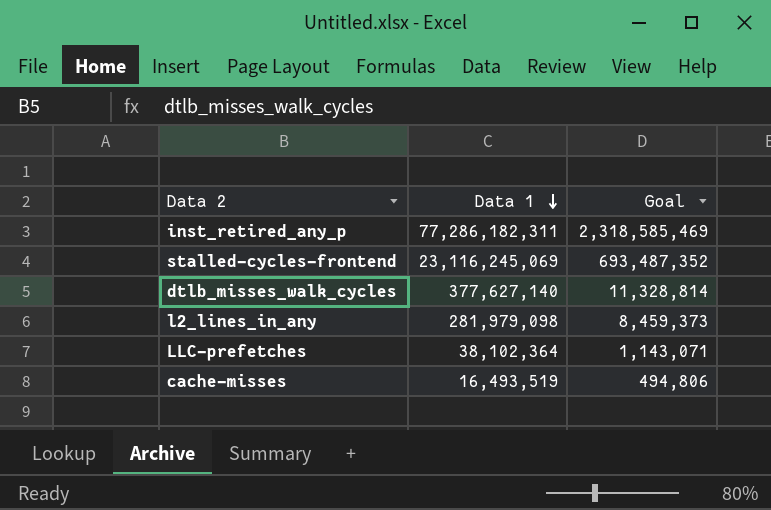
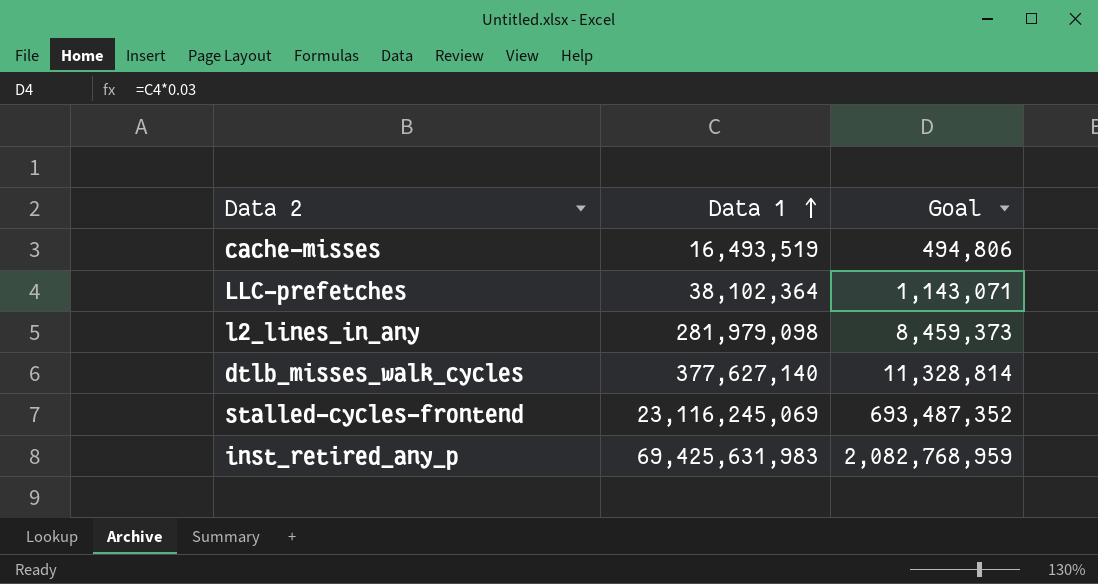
row order: Data 1 descending -> Data 1 ascending
inst_retired_any_p | Data 1: 77,286,182,311 -> 69,425,631,983
inst_retired_any_p | Goal: 2,318,585,469 -> 2,082,768,959

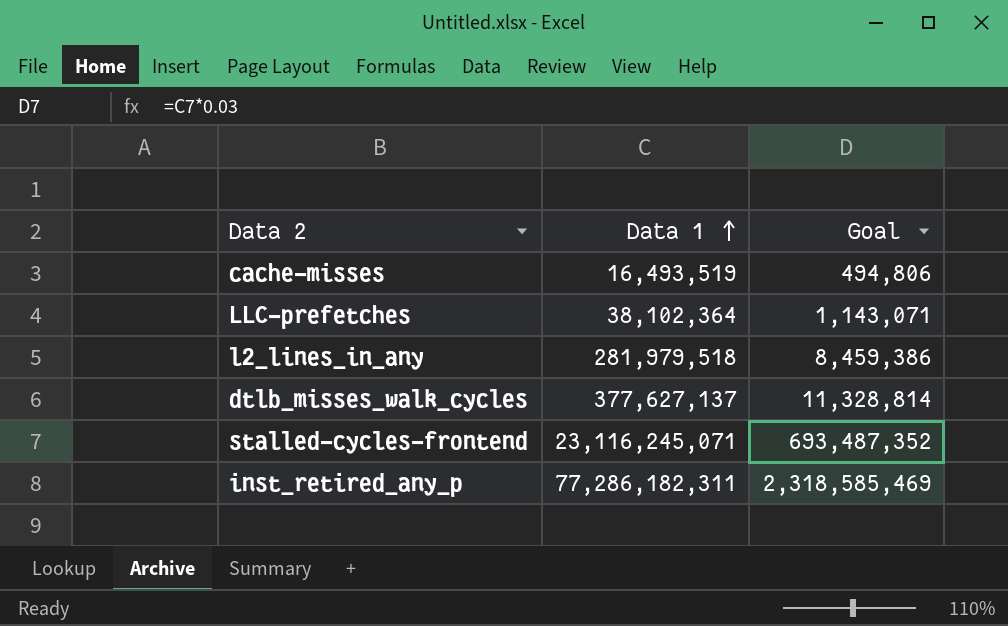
l2_lines_in_any | Data 1: 281,979,098 -> 281,979,518
l2_lines_in_any | Goal: 8,459,373 -> 8,459,386
dtlb_misses_walk_cycles | Data 1: 377,627,140 -> 377,627,137
stalled-cycles-frontend | Data 1: 23,116,245,069 -> 23,116,245,071
inst_retired_any_p | Data 1: 69,425,631,983 -> 77,286,182,311
inst_retired_any_p | Goal: 2,082,768,959 -> 2,318,585,469

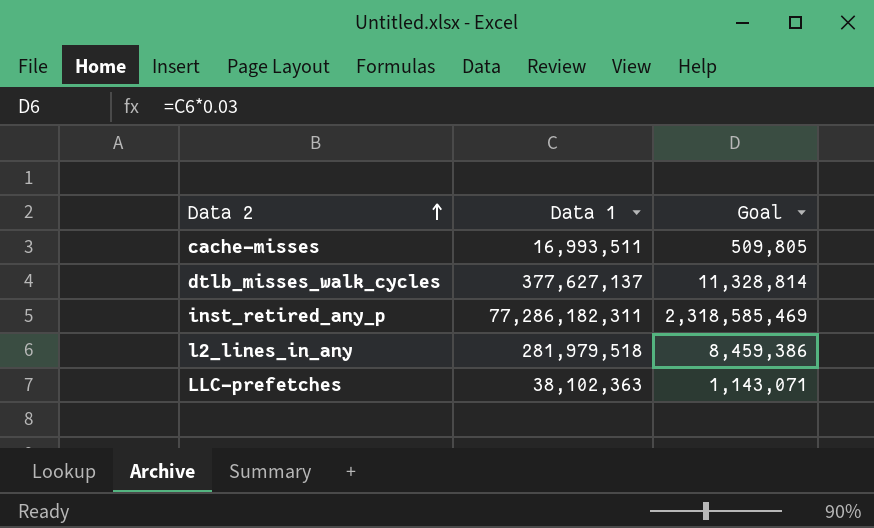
row order: Data 1 ascending -> Data 2 ascending
row stalled-cycles-frontend: 23,116,245,071 | 693,487,352 -> none
cache-misses | Data 1: 16,493,519 -> 16,993,511
cache-misses | Goal: 494,806 -> 509,805
LLC-prefetches | Data 1: 38,102,364 -> 38,102,363

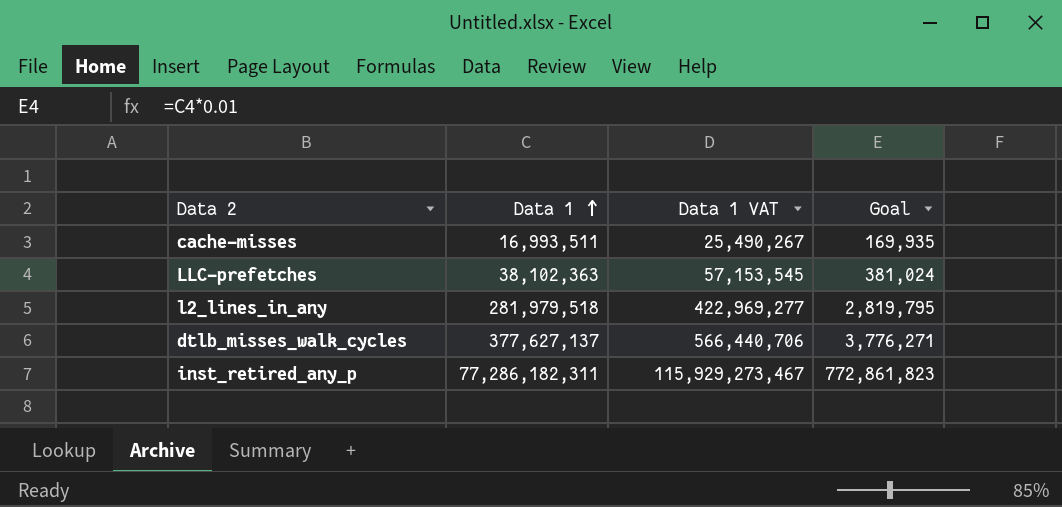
row order: Data 2 ascending -> Data 1 ascending
column Data 1 VAT | formula: none -> [Data 1] * 1.5
column Goal | formula: [Data 1] * 0.03 -> [Data 1] * 0.01

